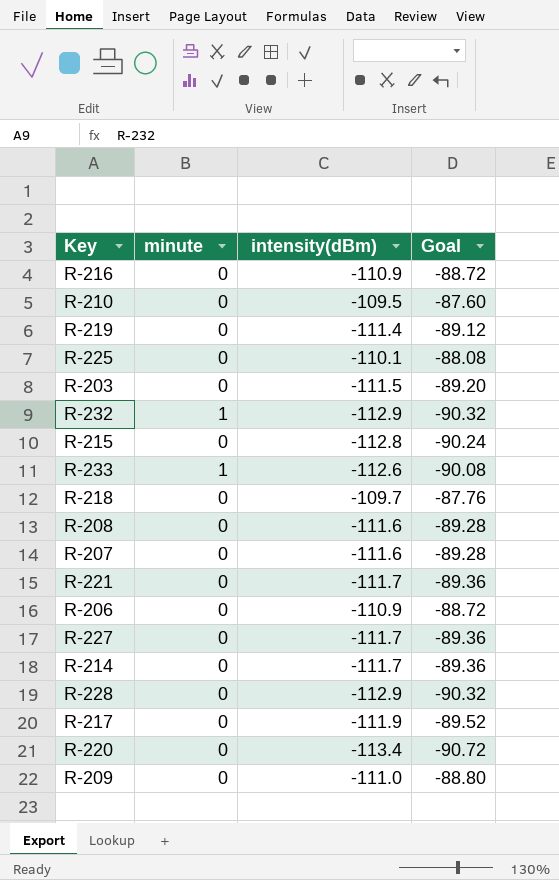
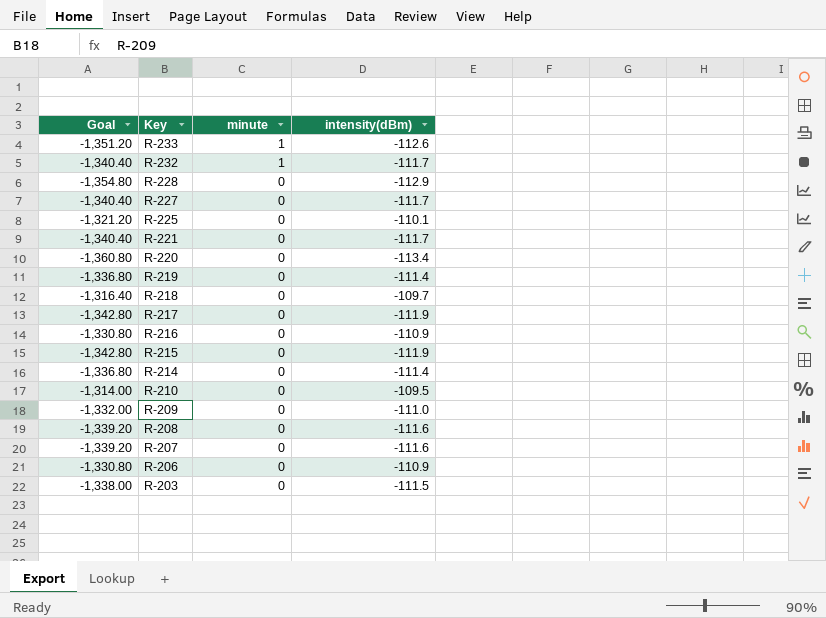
row order: none -> Key descending
column Goal | formula: [intensity(dBm)] * 0.8 -> [intensity(dBm)] * 12
column Goal | position: 4 -> 1
R-232 | intensity(dBm): -112.9 -> -111.7
R-215 | intensity(dBm): -112.8 -> -111.9
R-214 | intensity(dBm): -111.7 -> -111.4

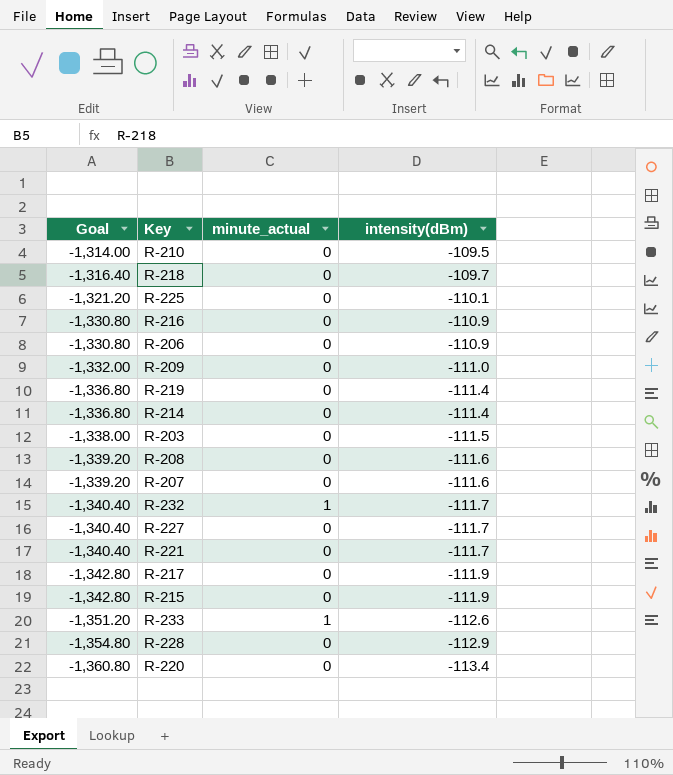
row order: Key descending -> Goal descending
column name: minute -> minute_actual

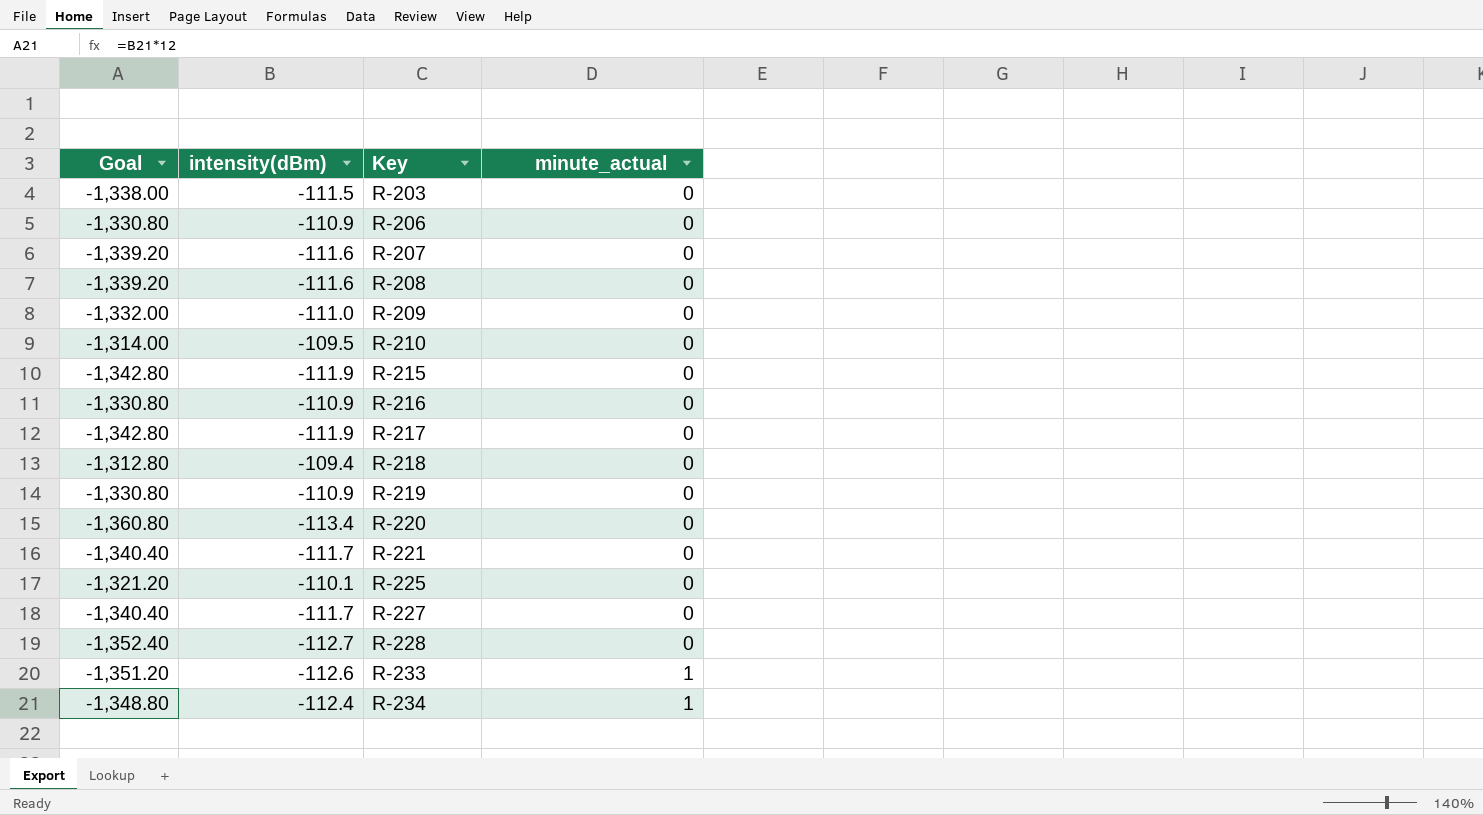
row order: Goal descending -> Key ascending
column intensity(dBm) | position: 4 -> 2
row R-214: -1,336.80 | 0 | -111.4 -> none
row R-232: -1,340.40 | 1 | -111.7 -> none
R-218 | Goal: -1,316.40 -> -1,312.80
R-218 | intensity(dBm): -109.7 -> -109.4
R-219 | Goal: -1,336.80 -> -1,330.80
R-219 | intensity(dBm): -111.4 -> -110.9
R-228 | Goal: -1,354.80 -> -1,352.40
R-228 | intensity(dBm): -112.9 -> -112.7
row R-234: none -> -1,348.80 | -112.4 | 1

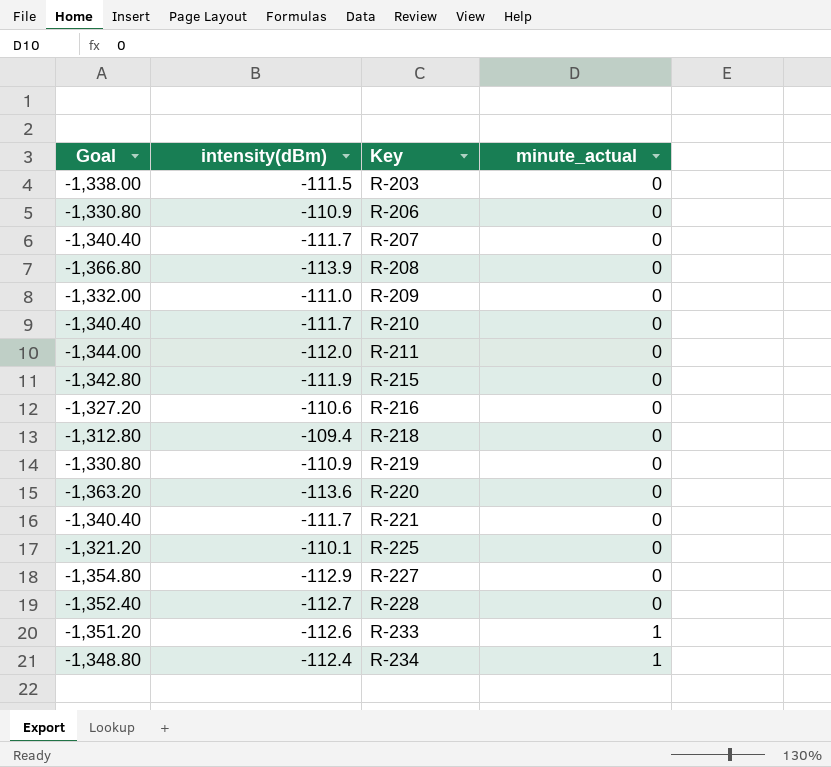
row R-217: -1,342.80 | -111.9 | 0 -> none
R-207 | Goal: -1,339.20 -> -1,340.40
R-207 | intensity(dBm): -111.6 -> -111.7
R-208 | Goal: -1,339.20 -> -1,366.80
R-208 | intensity(dBm): -111.6 -> -113.9
R-210 | Goal: -1,314.00 -> -1,340.40
R-210 | intensity(dBm): -109.5 -> -111.7
row R-211: none -> -1,344.00 | -112.0 | 0
R-216 | Goal: -1,330.80 -> -1,327.20
R-216 | intensity(dBm): -110.9 -> -110.6
R-220 | Goal: -1,360.80 -> -1,363.20
R-220 | intensity(dBm): -113.4 -> -113.6
R-227 | Goal: -1,340.40 -> -1,354.80
R-227 | intensity(dBm): -111.7 -> -112.9

